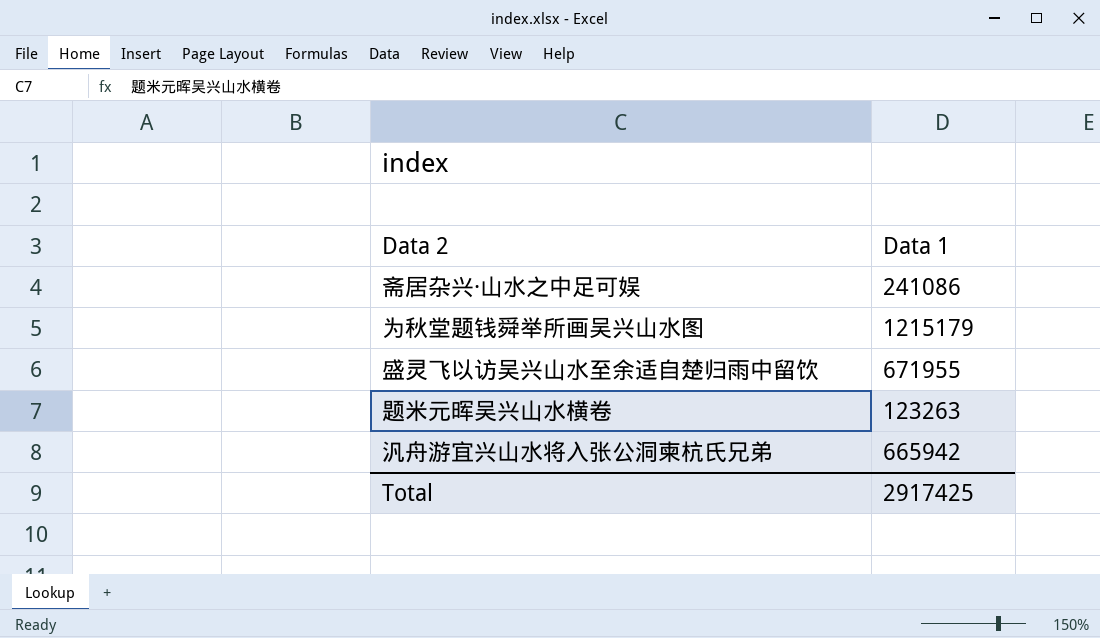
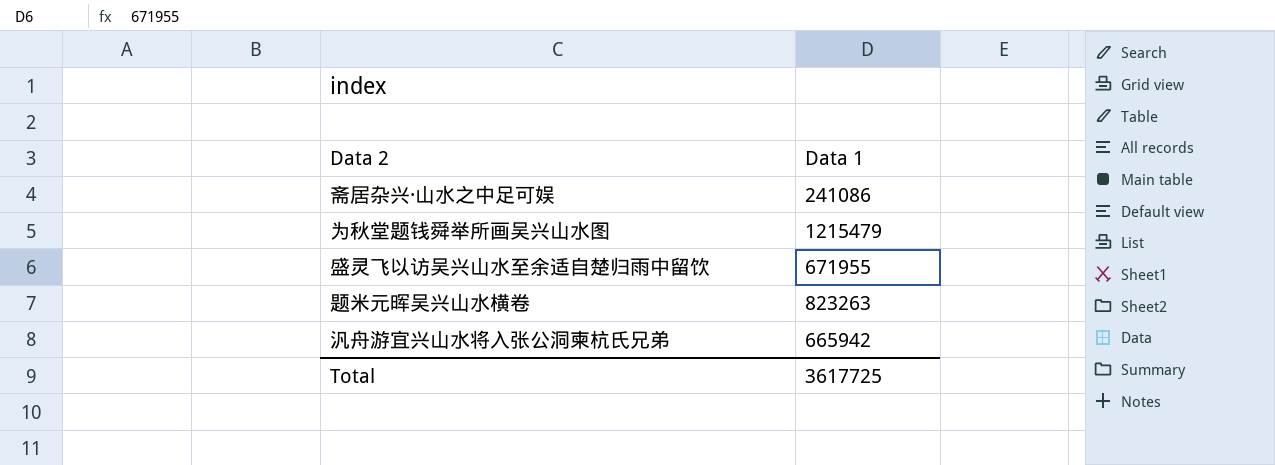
为秋堂题钱舜举所画吴兴山水图 | Data 1: 1215179 -> 1215479
题米元晖吴兴山水横卷 | Data 1: 123263 -> 823263
Total | Data 1: 2917425 -> 3617725

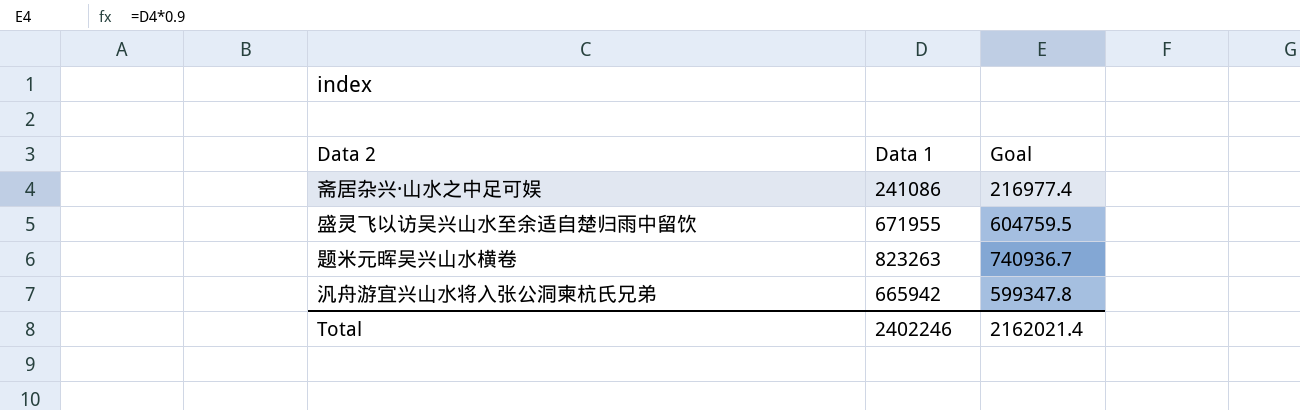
column Goal | formula: none -> [Data 1] * 0.9
row 为秋堂题钱舜举所画吴兴山水图: 1215479 -> none
Total | Data 1: 3617725 -> 2402246

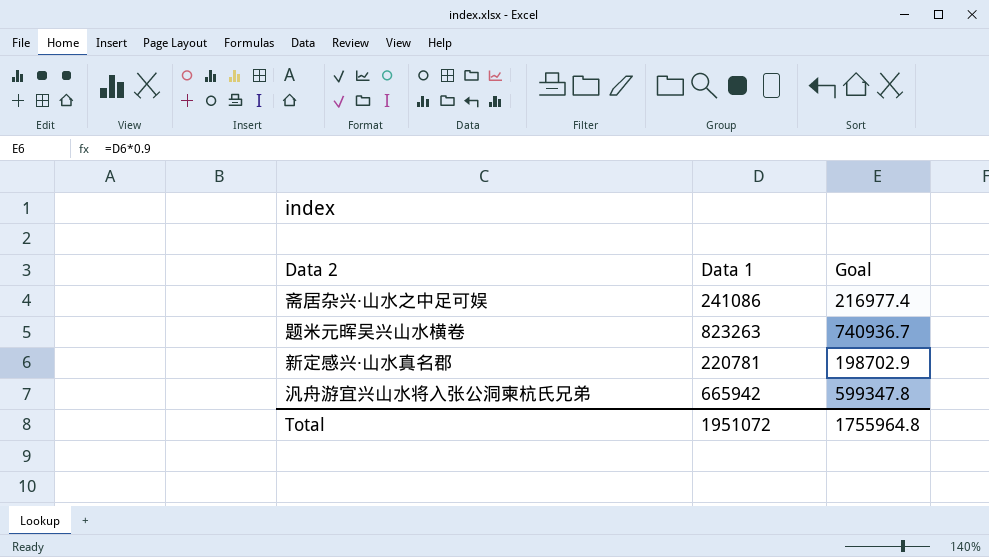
row 盛灵飞以访吴兴山水至余适自楚归雨中留饮: 671955 | 604759.5 -> none
row 新定感兴·山水真名郡: none -> 220781 | 198702.9
Total | Data 1: 2402246 -> 1951072
Total | Goal: 2162021.4 -> 1755964.8

